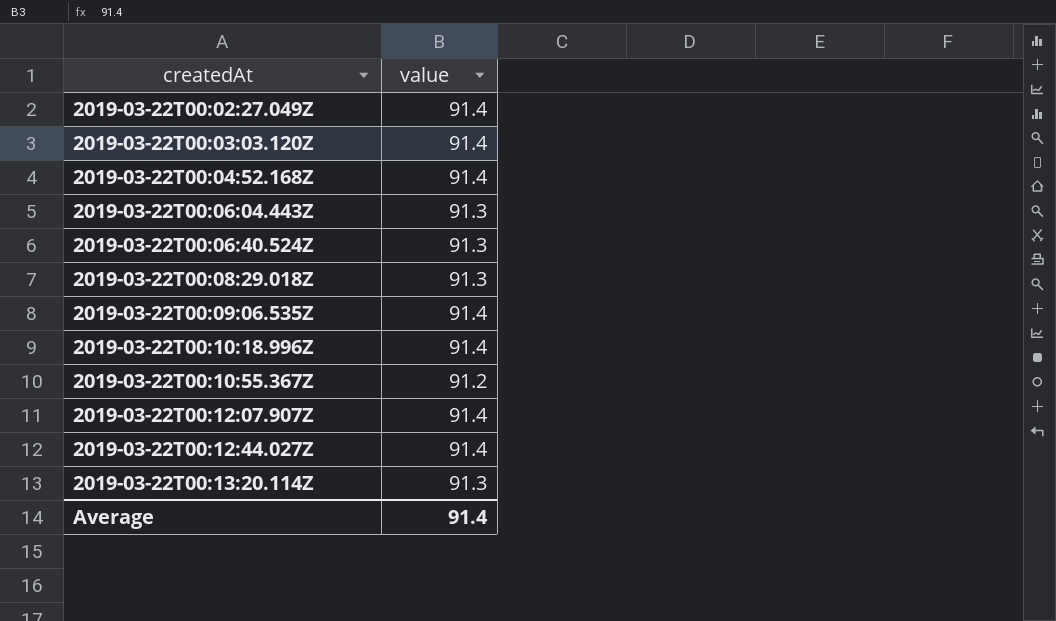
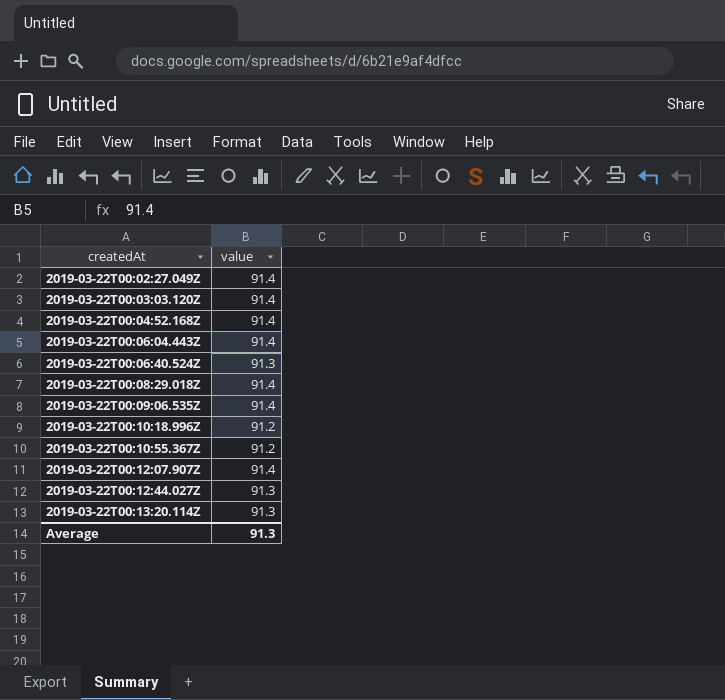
2019-03-22T00:06:04.443Z | value: 91.3 -> 91.4
2019-03-22T00:08:29.018Z | value: 91.3 -> 91.4
2019-03-22T00:10:18.996Z | value: 91.4 -> 91.2
2019-03-22T00:12:44.027Z | value: 91.4 -> 91.3
Average | value: 91.4 -> 91.3

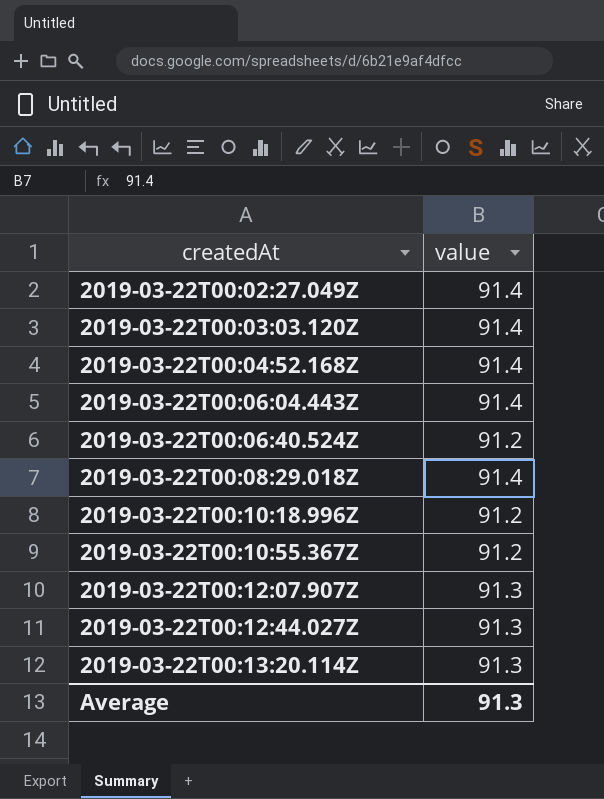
row 2019-03-22T00:09:06.535Z: 91.4 -> none
2019-03-22T00:06:40.524Z | value: 91.3 -> 91.2
2019-03-22T00:12:07.907Z | value: 91.4 -> 91.3

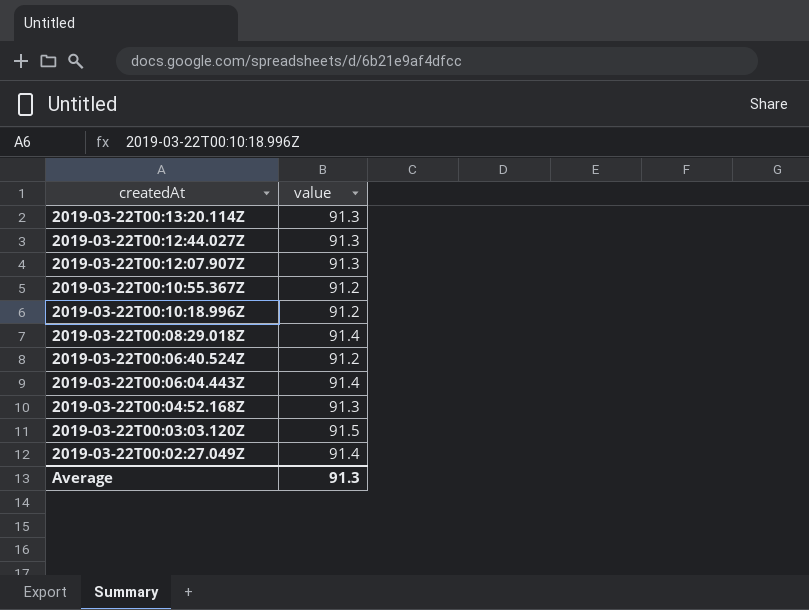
row order: createdAt ascending -> createdAt descending
2019-03-22T00:04:52.168Z | value: 91.4 -> 91.3
2019-03-22T00:03:03.120Z | value: 91.4 -> 91.5

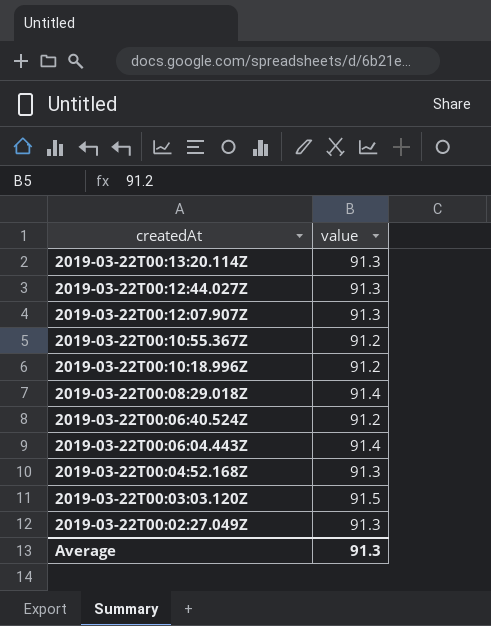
2019-03-22T00:02:27.049Z | value: 91.4 -> 91.3

